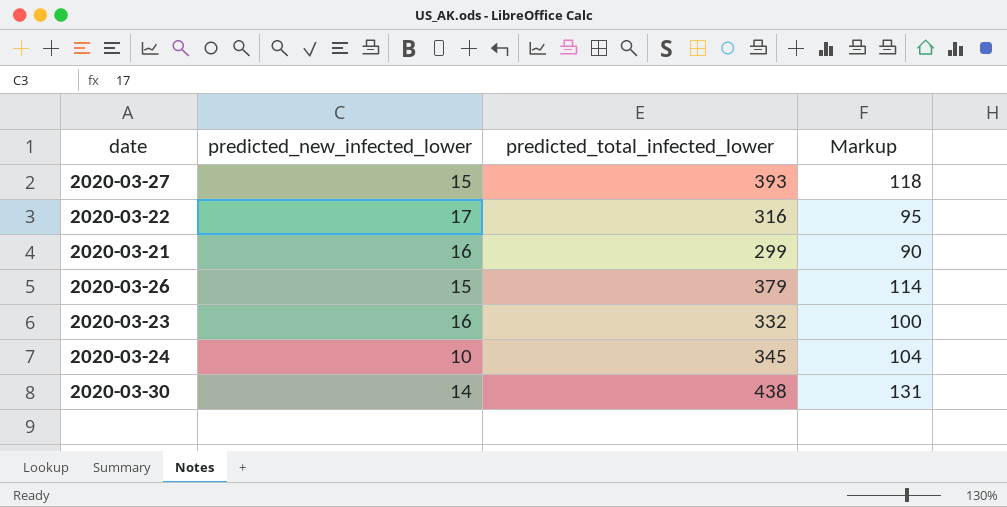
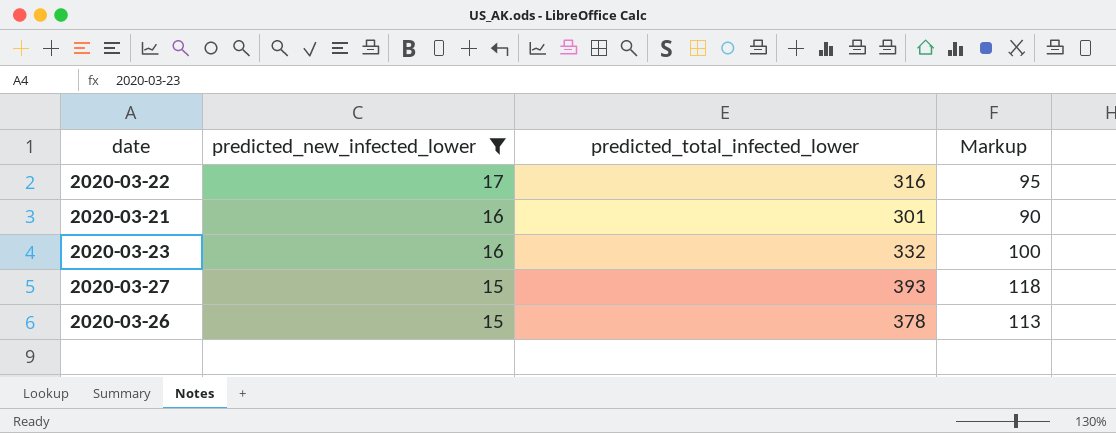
filter: none -> predicted_new_infected_lower >= 15
row order: none -> predicted_new_infected_lower descending
2020-03-21 | predicted_total_infected_lower: 299 -> 301
2020-03-26 | predicted_total_infected_lower: 379 -> 378
2020-03-26 | Markup: 114 -> 113

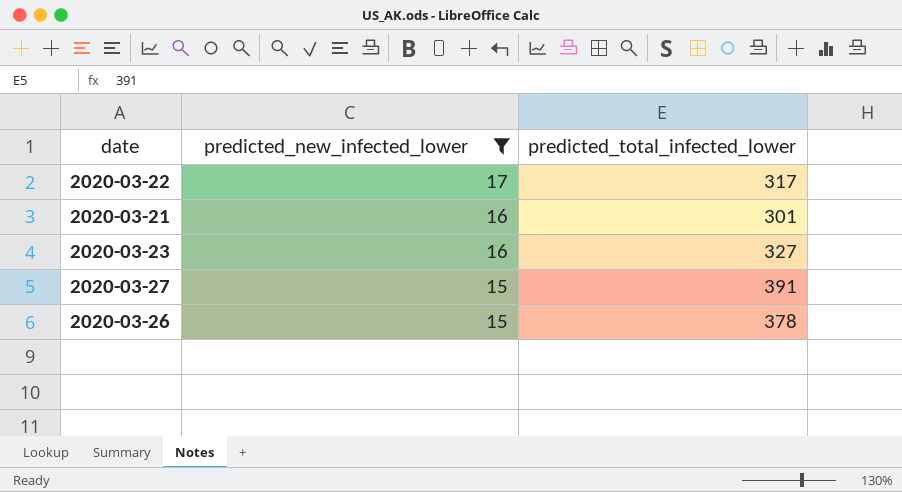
column Markup | formula: [predicted_total_infected_lower] * 0.3 -> none
2020-03-22 | predicted_total_infected_lower: 316 -> 317
2020-03-23 | predicted_total_infected_lower: 332 -> 327
2020-03-27 | predicted_total_infected_lower: 393 -> 391

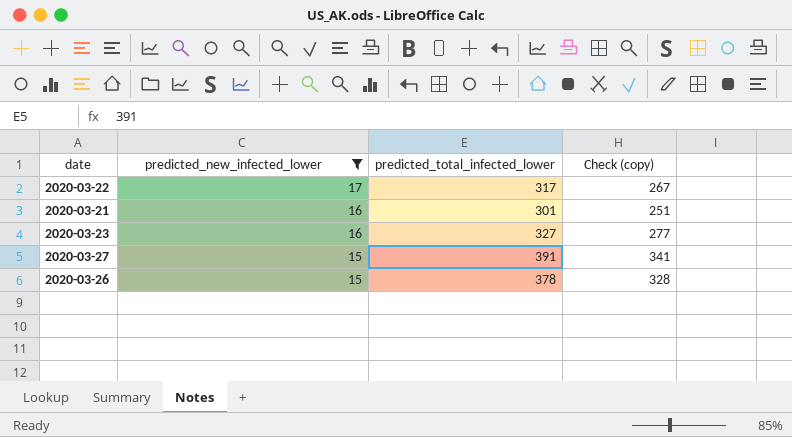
column Check (copy) | formula: none -> [predicted_total_infected_lower] - 50

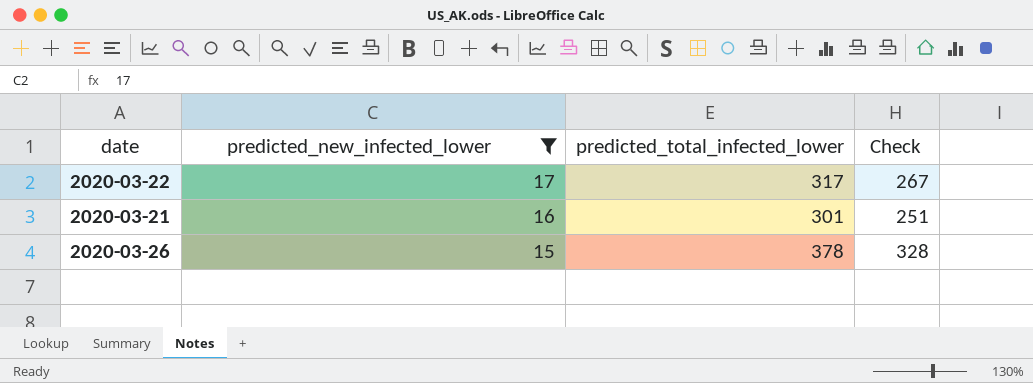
column name: Check (copy) -> Check
row 2020-03-23: 16 | 327 | 277 -> none
row 2020-03-27: 15 | 391 | 341 -> none

